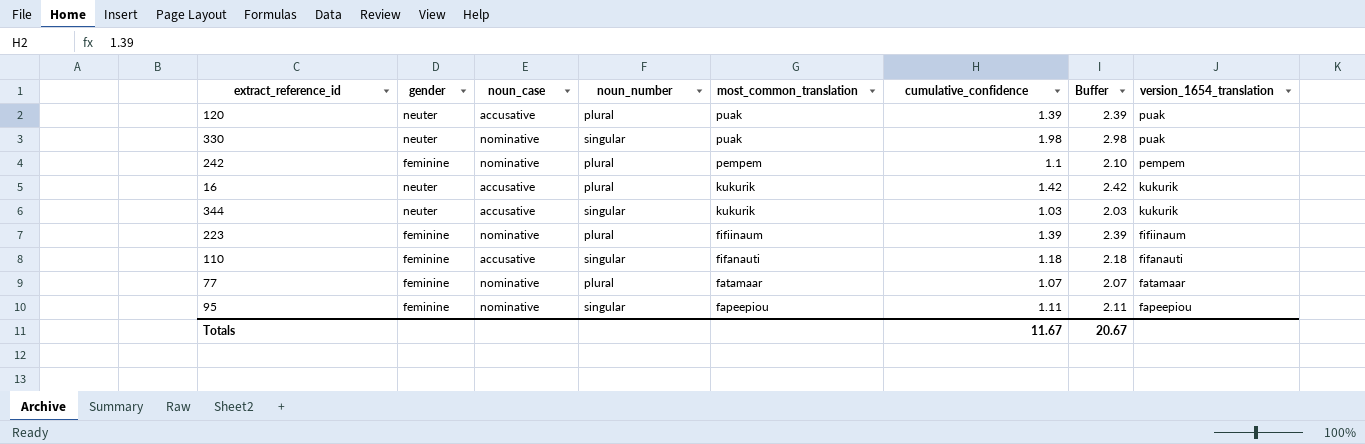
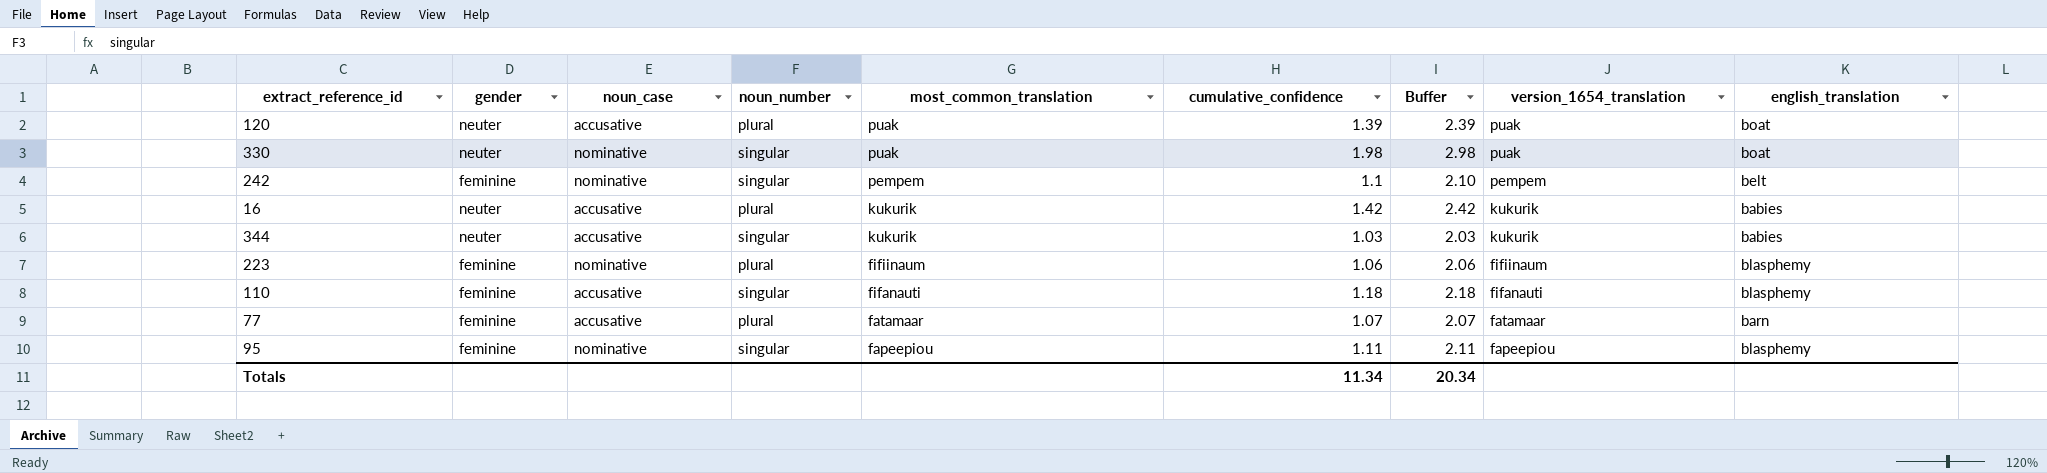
column english_translation | position: none -> 9
242 | noun_number: plural -> singular
223 | cumulative_confidence: 1.39 -> 1.06
223 | Buffer: 2.39 -> 2.06
77 | noun_case: nominative -> accusative
Totals | cumulative_confidence: 11.67 -> 11.34
Totals | Buffer: 20.67 -> 20.34

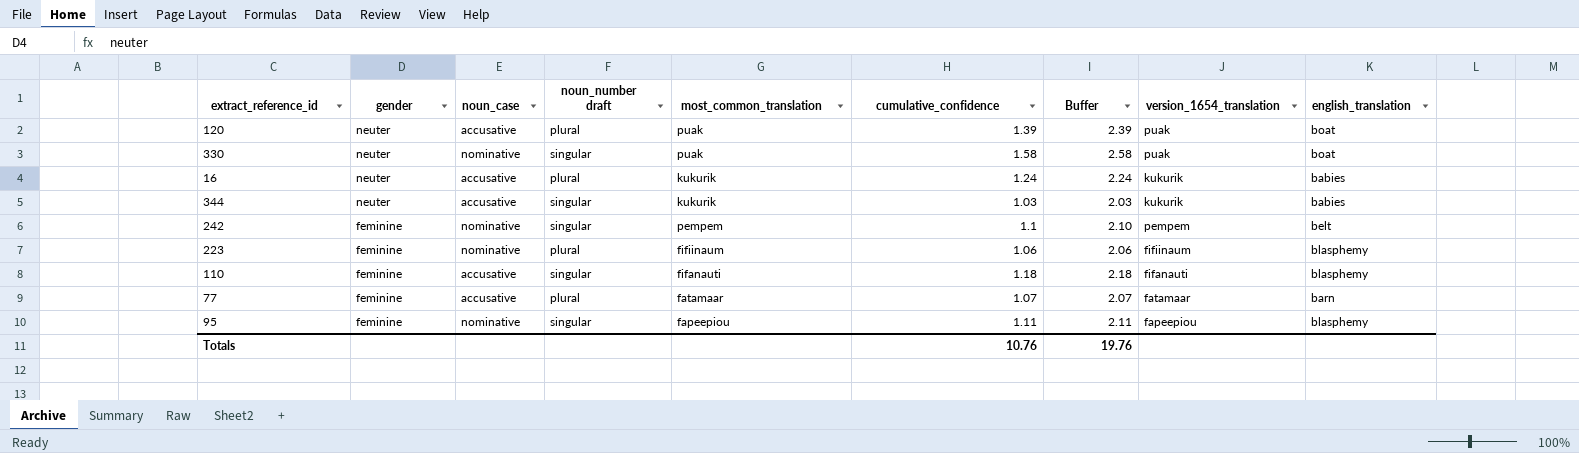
row order: most_common_translation descending -> gender descending
column name: noun_number -> noun_number draft
330 | cumulative_confidence: 1.98 -> 1.58
330 | Buffer: 2.98 -> 2.58
16 | cumulative_confidence: 1.42 -> 1.24
16 | Buffer: 2.42 -> 2.24
Totals | cumulative_confidence: 11.34 -> 10.76
Totals | Buffer: 20.34 -> 19.76

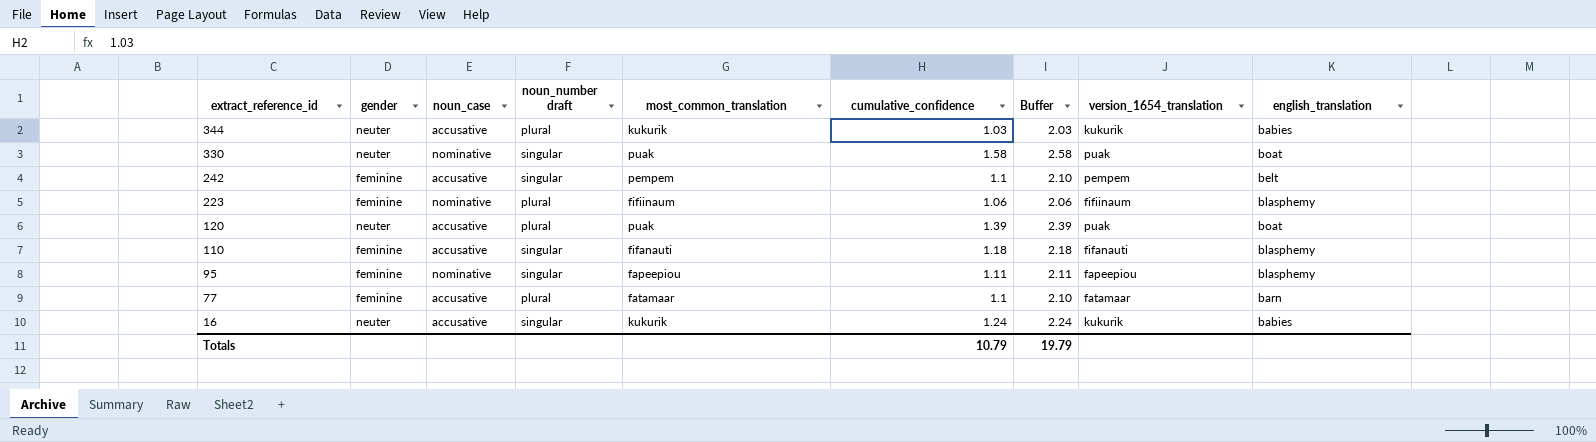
row order: gender descending -> extract_reference_id descending
344 | noun_number draft: singular -> plural
242 | noun_case: nominative -> accusative
77 | cumulative_confidence: 1.07 -> 1.1
77 | Buffer: 2.07 -> 2.10
16 | noun_number draft: plural -> singular
Totals | cumulative_confidence: 10.76 -> 10.79
Totals | Buffer: 19.76 -> 19.79

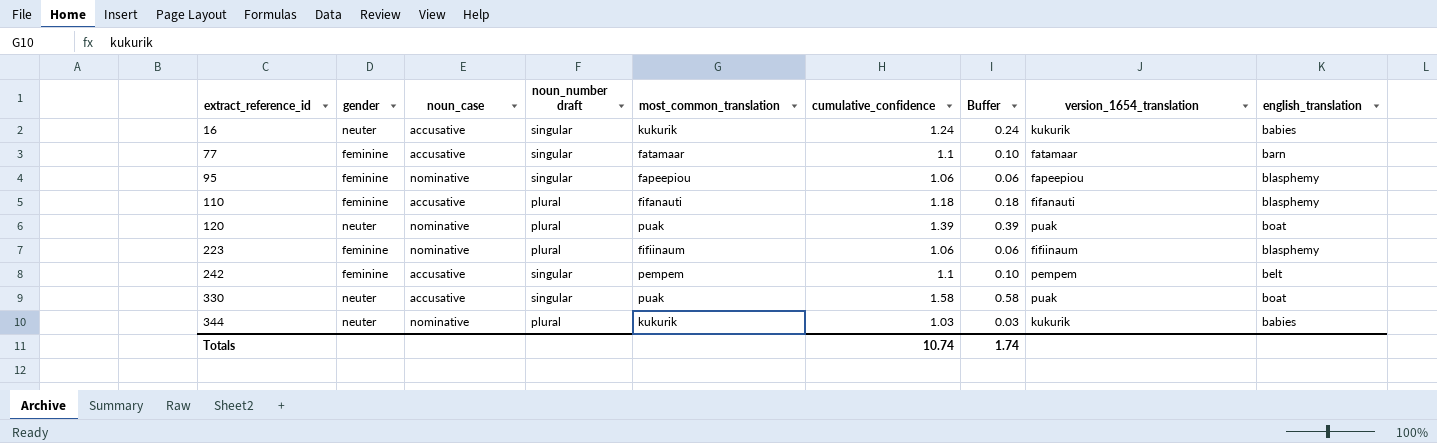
row order: extract_reference_id descending -> extract_reference_id ascending
column Buffer | formula: [cumulative_confidence] + 1 -> [cumulative_confidence] - 1
77 | noun_number draft: plural -> singular
95 | cumulative_confidence: 1.11 -> 1.06
110 | noun_number draft: singular -> plural
120 | noun_case: accusative -> nominative
330 | noun_case: nominative -> accusative
344 | noun_case: accusative -> nominative
Totals | cumulative_confidence: 10.79 -> 10.74
Totals | Buffer: 19.79 -> 1.74

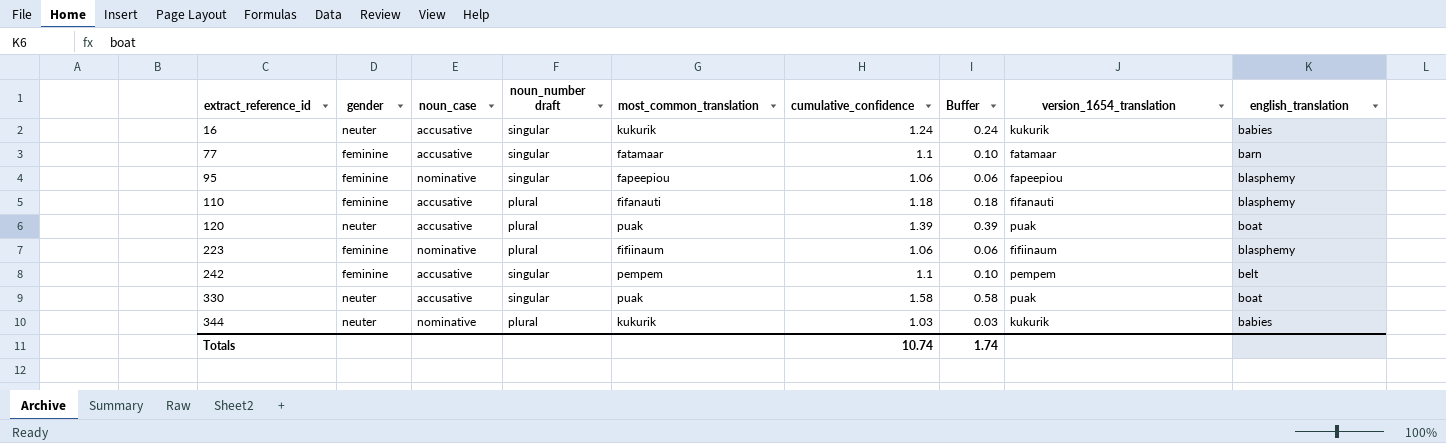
120 | noun_case: nominative -> accusative

